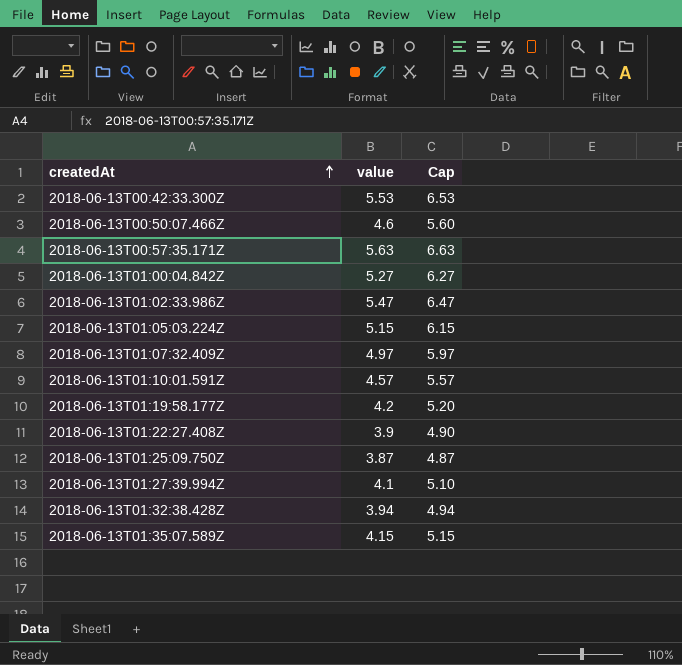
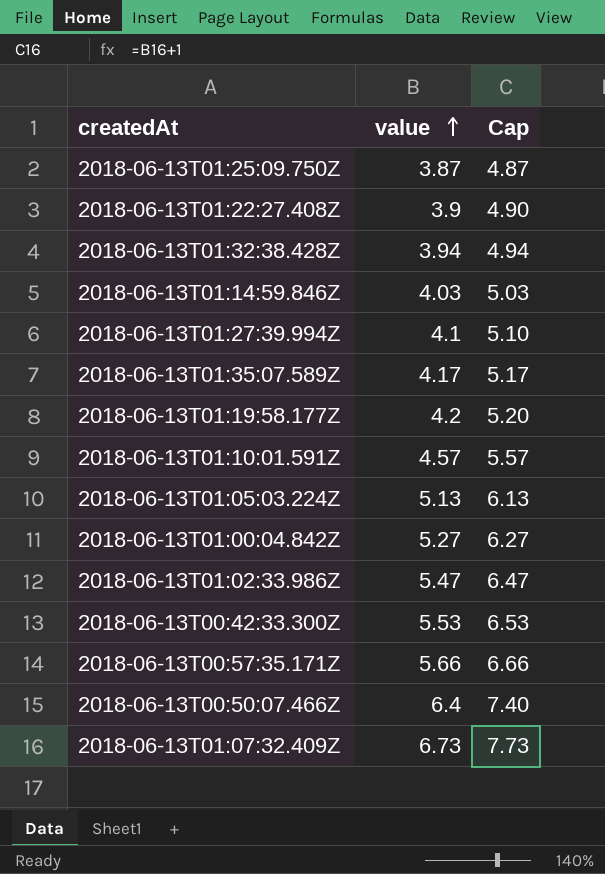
row order: createdAt ascending -> value ascending
row 2018-06-13T01:14:59.846Z: none -> 4.03 | 5.03
2018-06-13T01:35:07.589Z | value: 4.15 -> 4.17
2018-06-13T01:35:07.589Z | Cap: 5.15 -> 5.17
2018-06-13T01:05:03.224Z | value: 5.15 -> 5.13
2018-06-13T01:05:03.224Z | Cap: 6.15 -> 6.13
2018-06-13T00:57:35.171Z | value: 5.63 -> 5.66
2018-06-13T00:57:35.171Z | Cap: 6.63 -> 6.66
2018-06-13T00:50:07.466Z | value: 4.6 -> 6.4
2018-06-13T00:50:07.466Z | Cap: 5.60 -> 7.40
2018-06-13T01:07:32.409Z | value: 4.97 -> 6.73
2018-06-13T01:07:32.409Z | Cap: 5.97 -> 7.73

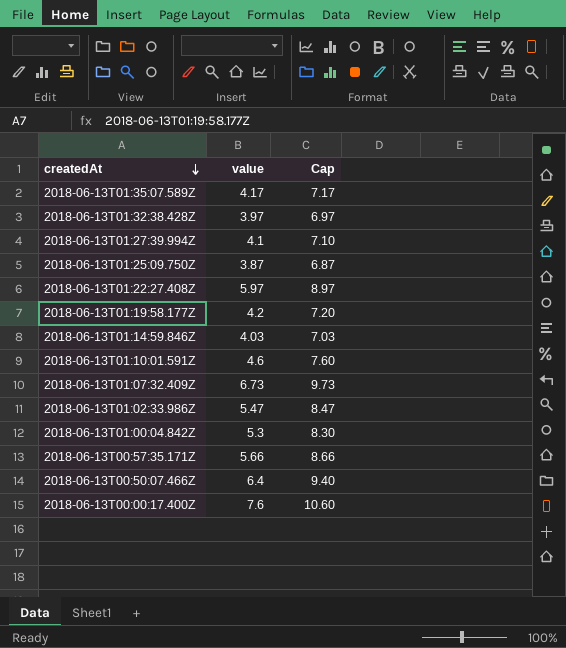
row order: value ascending -> createdAt descending
column Cap | formula: [value] + 1 -> [value] + 3
row 2018-06-13T01:05:03.224Z: 5.13 | 6.13 -> none
row 2018-06-13T00:42:33.300Z: 5.53 | 6.53 -> none
2018-06-13T01:32:38.428Z | value: 3.94 -> 3.97
2018-06-13T01:22:27.408Z | value: 3.9 -> 5.97
2018-06-13T01:10:01.591Z | value: 4.57 -> 4.6
2018-06-13T01:00:04.842Z | value: 5.27 -> 5.3
row 2018-06-13T00:00:17.400Z: none -> 7.6 | 10.60

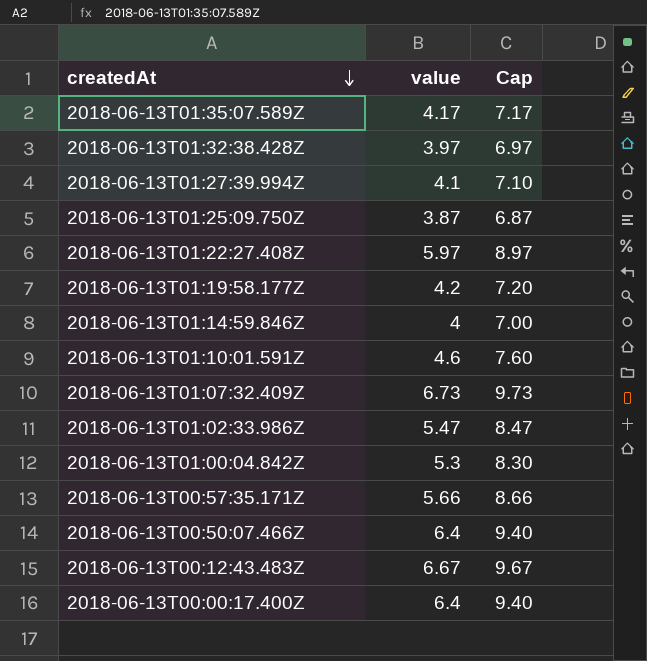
2018-06-13T01:14:59.846Z | value: 4.03 -> 4
2018-06-13T01:14:59.846Z | Cap: 7.03 -> 7.00
row 2018-06-13T00:12:43.483Z: none -> 6.67 | 9.67
2018-06-13T00:00:17.400Z | value: 7.6 -> 6.4
2018-06-13T00:00:17.400Z | Cap: 10.60 -> 9.40

